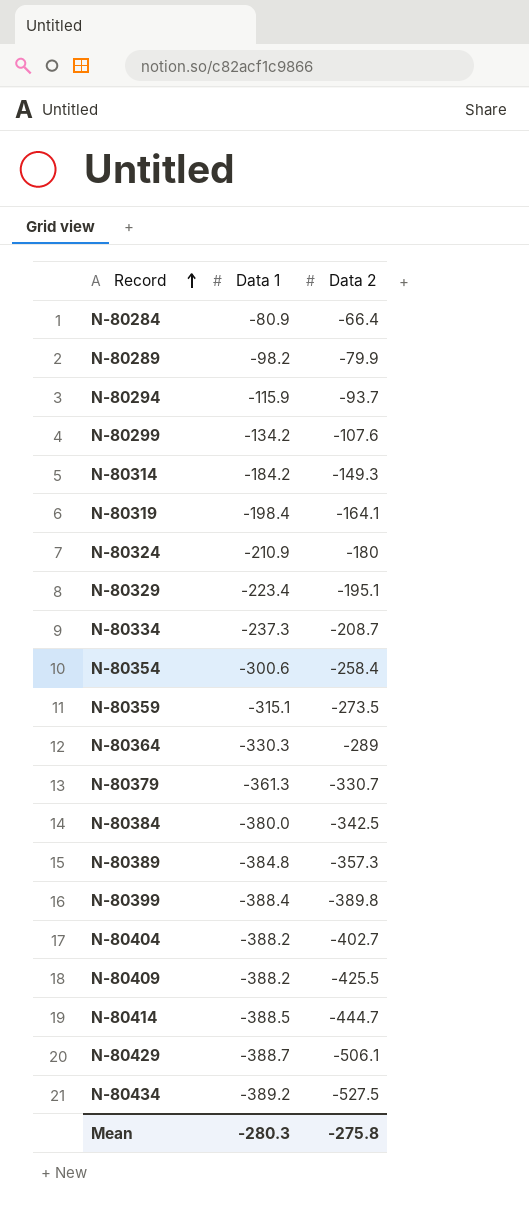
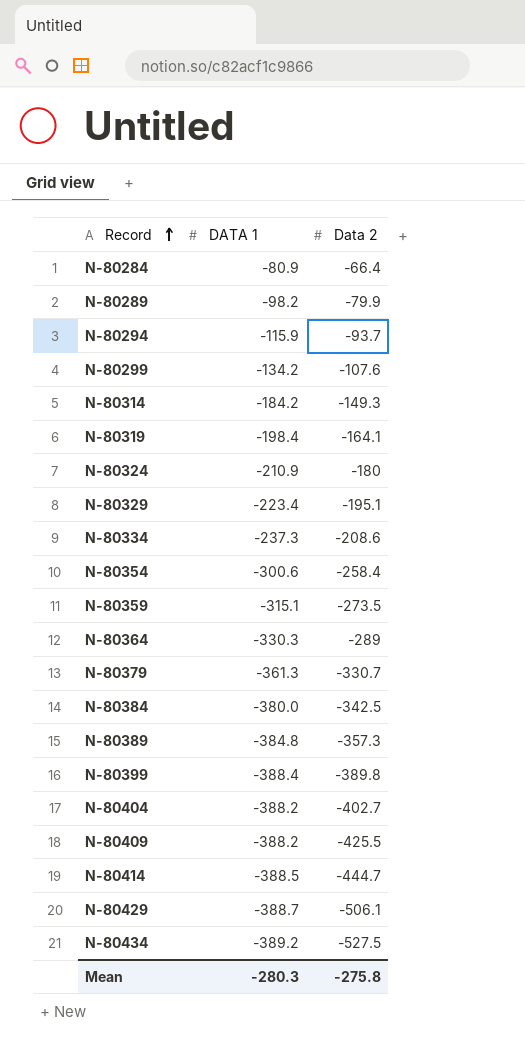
column name: Data 1 -> DATA 1
N-80334 | Data 2: -208.7 -> -208.6

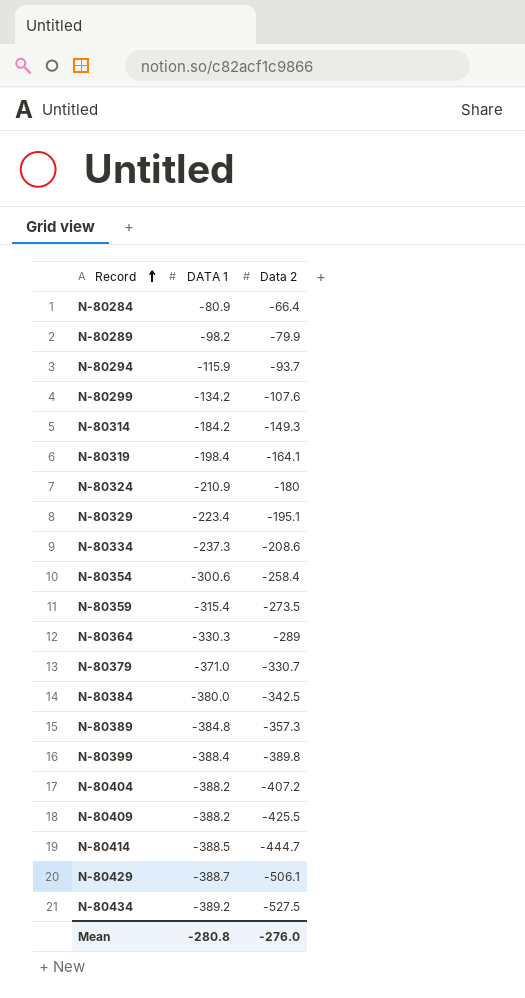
N-80359 | DATA 1: -315.1 -> -315.4
N-80379 | DATA 1: -361.3 -> -371.0
N-80404 | Data 2: -402.7 -> -407.2
Mean | DATA 1: -280.3 -> -280.8
Mean | Data 2: -275.8 -> -276.0

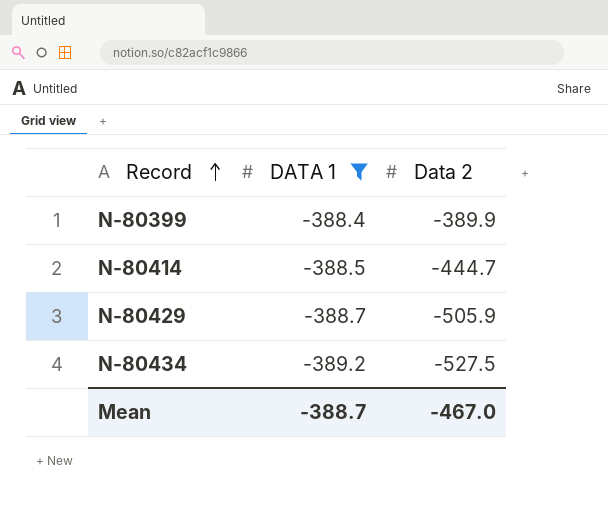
filter: none -> DATA 1 <= -388.4
N-80399 | Data 2: -389.8 -> -389.9
N-80429 | Data 2: -506.1 -> -505.9
Mean | DATA 1: -280.8 -> -388.7
Mean | Data 2: -276.0 -> -467.0

